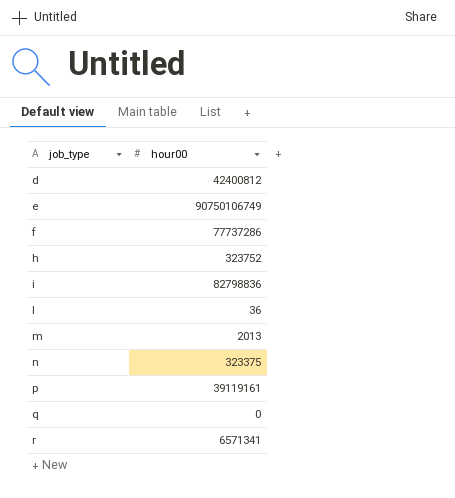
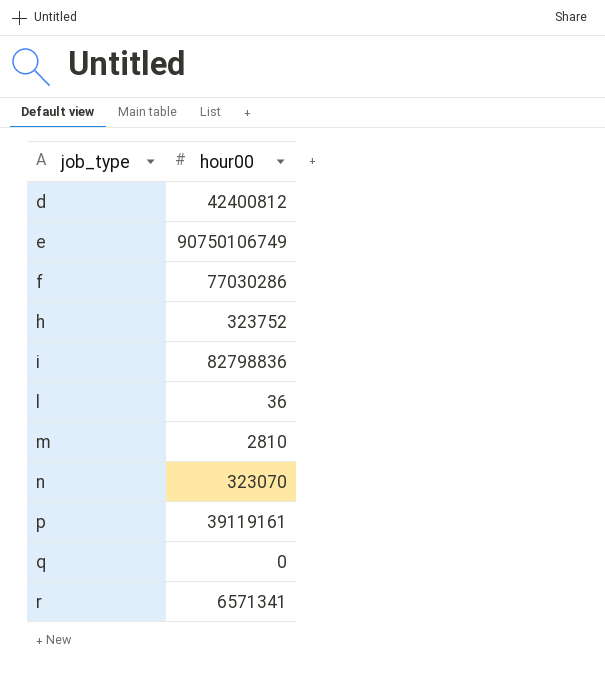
f | hour00: 77737286 -> 77030286
m | hour00: 2013 -> 2810
n | hour00: 323375 -> 323070

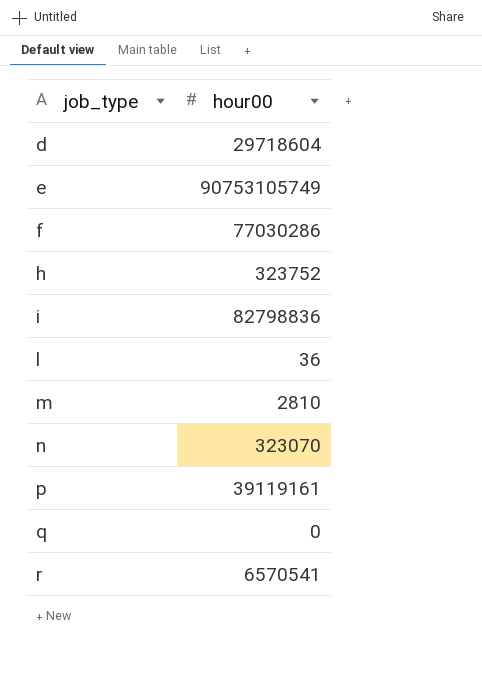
d | hour00: 42400812 -> 29718604
e | hour00: 90750106749 -> 90753105749
r | hour00: 6571341 -> 6570541

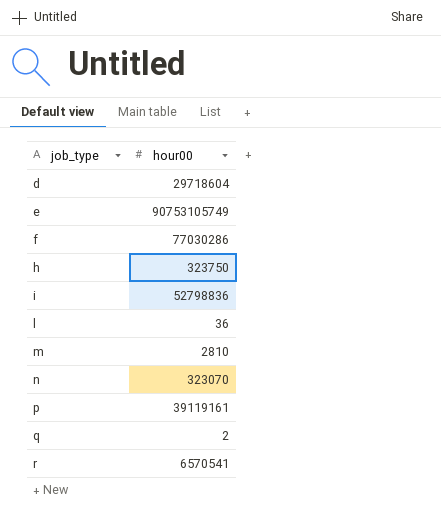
h | hour00: 323752 -> 323750
i | hour00: 82798836 -> 52798836
q | hour00: 0 -> 2

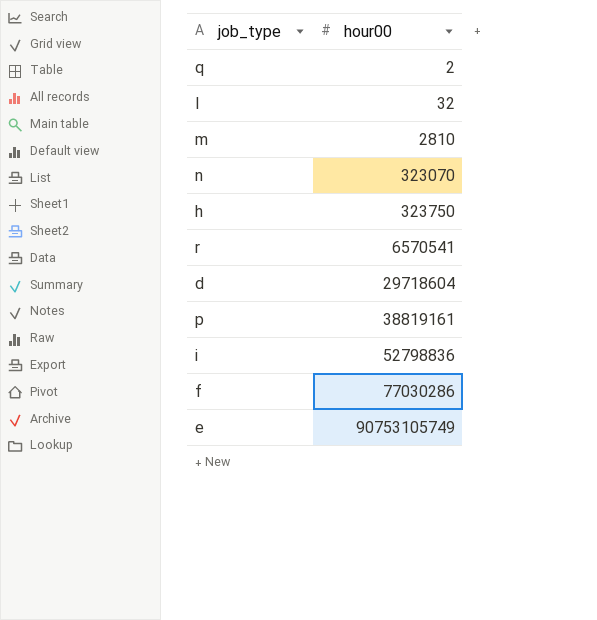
row order: job_type ascending -> hour00 ascending
l | hour00: 36 -> 32
p | hour00: 39119161 -> 38819161

